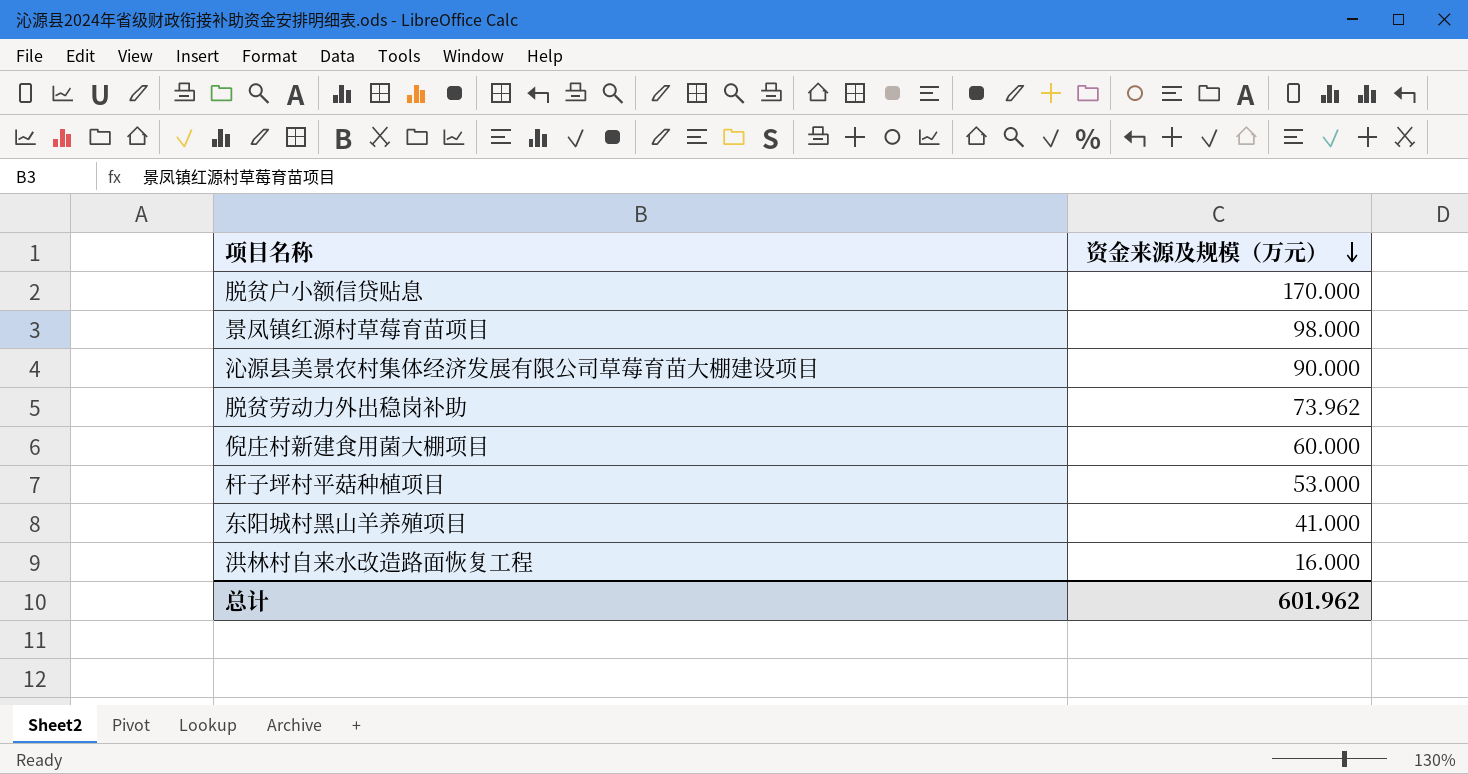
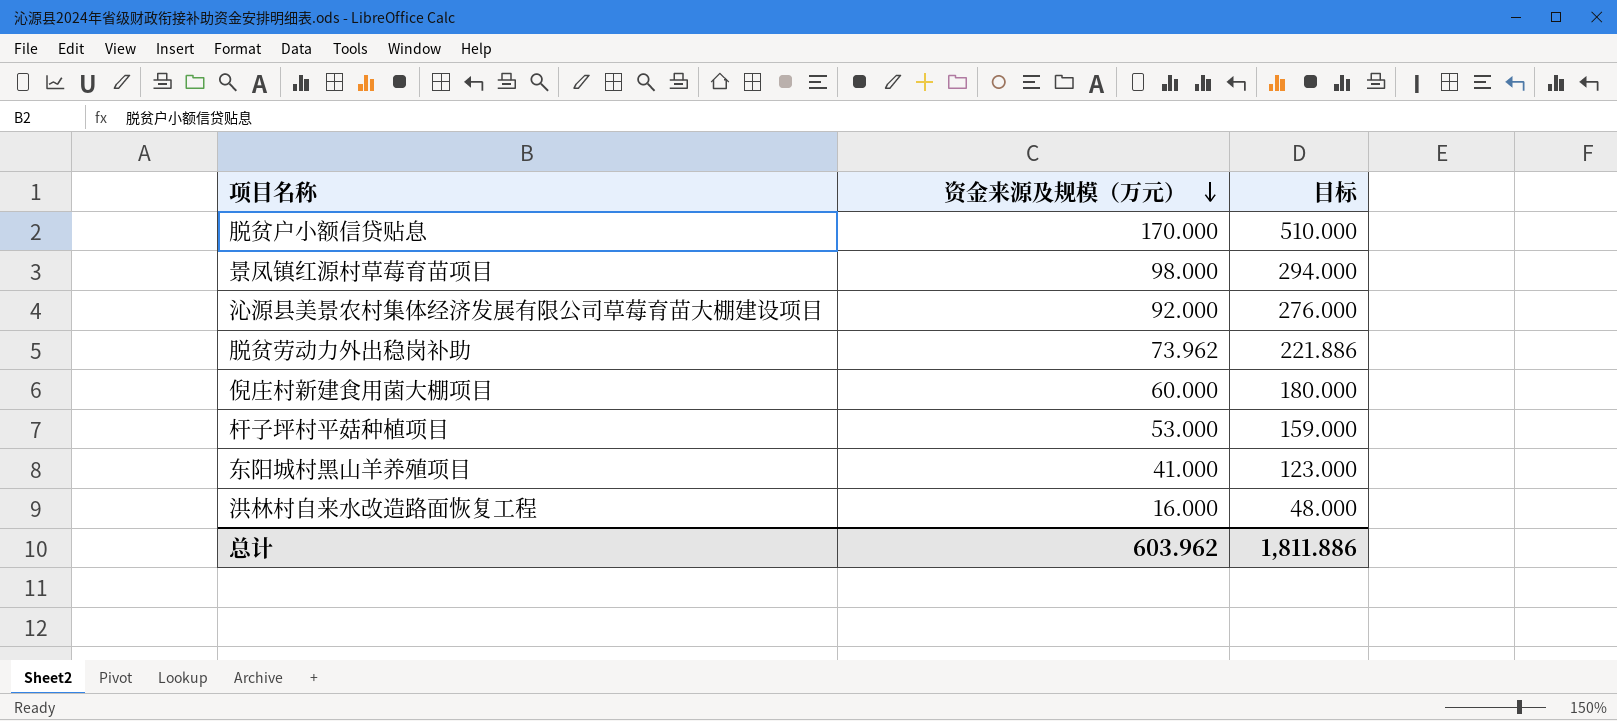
column 目标 | formula: none -> [资金来源及规模（万元）] * 3
沁源县美景农村集体经济发展有限公司草莓育苗大棚建设项目 | 资金来源及规模（万元）: 90.000 -> 92.000
总计 | 资金来源及规模（万元）: 601.962 -> 603.962

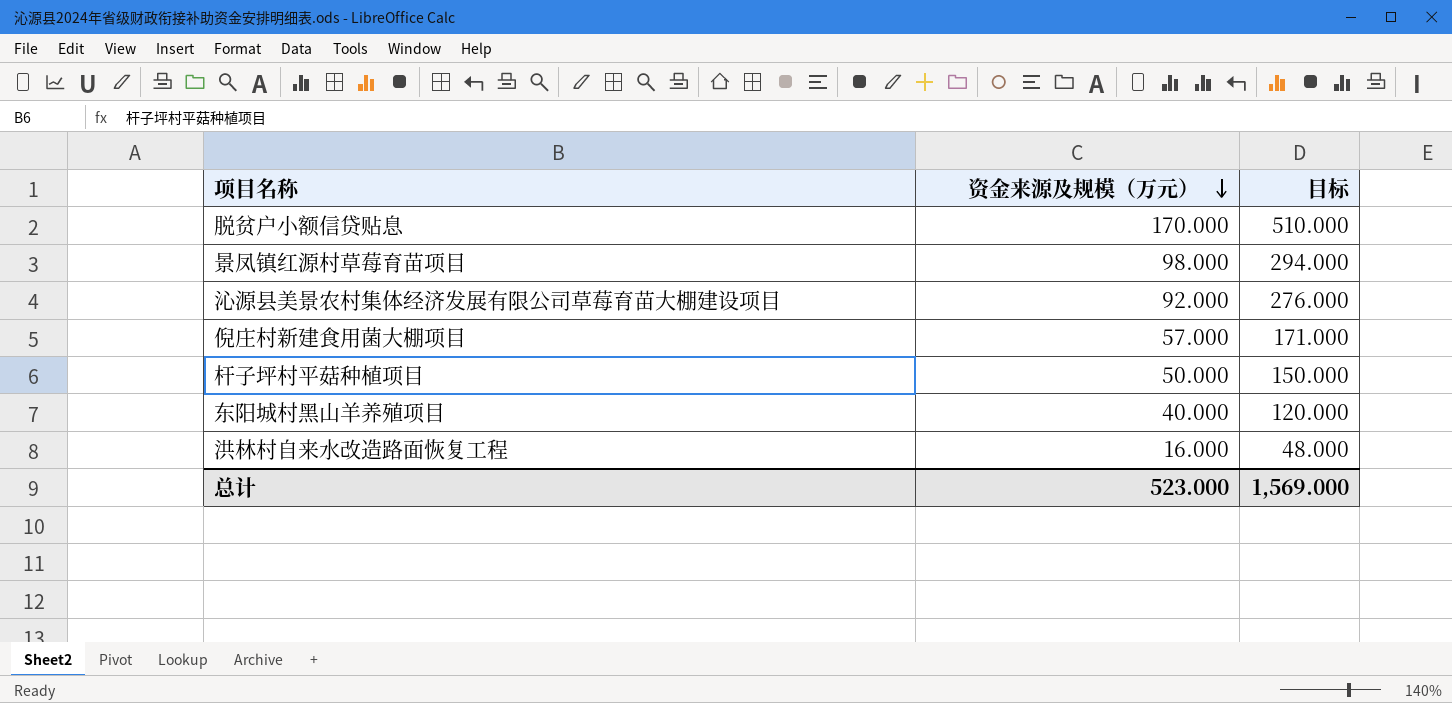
row 脱贫劳动力外出稳岗补助: 73.962 | 221.886 -> none
倪庄村新建食用菌大棚项目 | 资金来源及规模（万元）: 60.000 -> 57.000
倪庄村新建食用菌大棚项目 | 目标: 180.000 -> 171.000
杆子坪村平菇种植项目 | 资金来源及规模（万元）: 53.000 -> 50.000
杆子坪村平菇种植项目 | 目标: 159.000 -> 150.000
东阳城村黑山羊养殖项目 | 资金来源及规模（万元）: 41.000 -> 40.000
东阳城村黑山羊养殖项目 | 目标: 123.000 -> 120.000
总计 | 资金来源及规模（万元）: 603.962 -> 523.000
总计 | 目标: 1,811.886 -> 1,569.000

